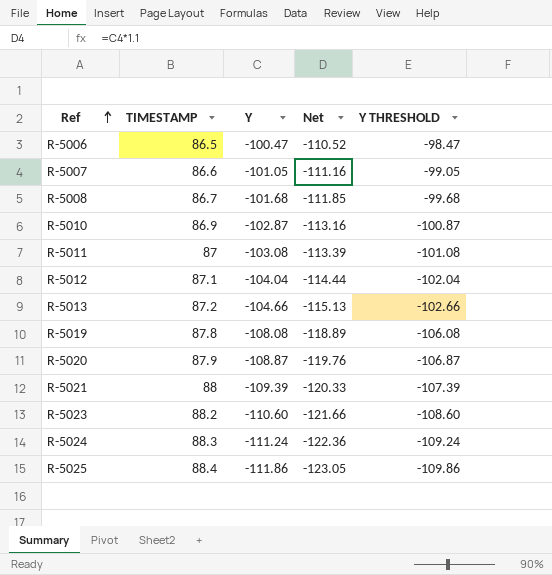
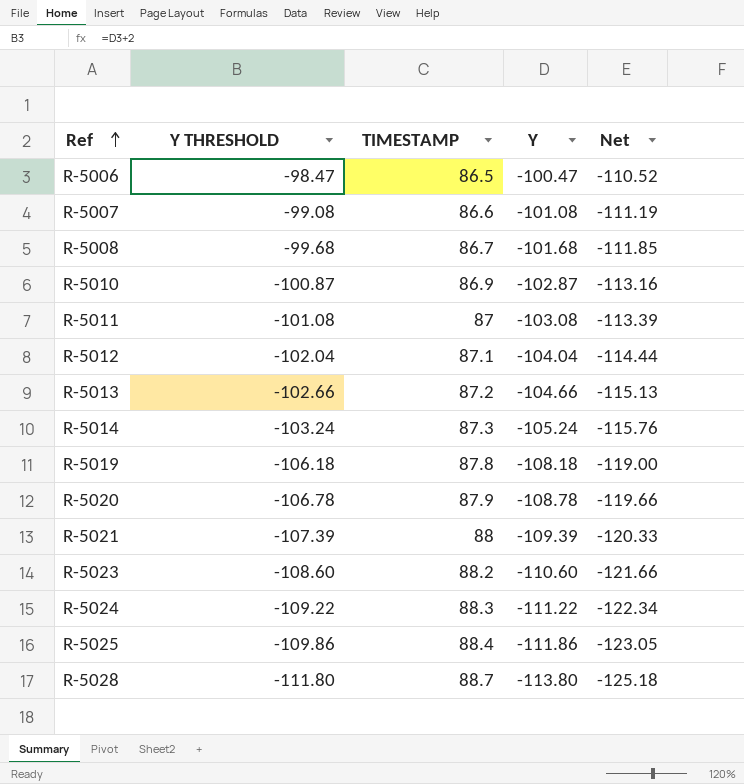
column Y THRESHOLD | position: 5 -> 2
R-5007 | Y THRESHOLD: -99.05 -> -99.08
R-5007 | Y: -101.05 -> -101.08
R-5007 | Net: -111.16 -> -111.19
row R-5014: none -> -103.24 | 87.3 | -105.24 | -115.76
R-5019 | Y THRESHOLD: -106.08 -> -106.18
R-5019 | Y: -108.08 -> -108.18
R-5019 | Net: -118.89 -> -119.00
R-5020 | Y THRESHOLD: -106.87 -> -106.78
R-5020 | Y: -108.87 -> -108.78
R-5020 | Net: -119.76 -> -119.66
R-5024 | Y THRESHOLD: -109.24 -> -109.22
R-5024 | Y: -111.24 -> -111.22
R-5024 | Net: -122.36 -> -122.34
row R-5028: none -> -111.80 | 88.7 | -113.80 | -125.18

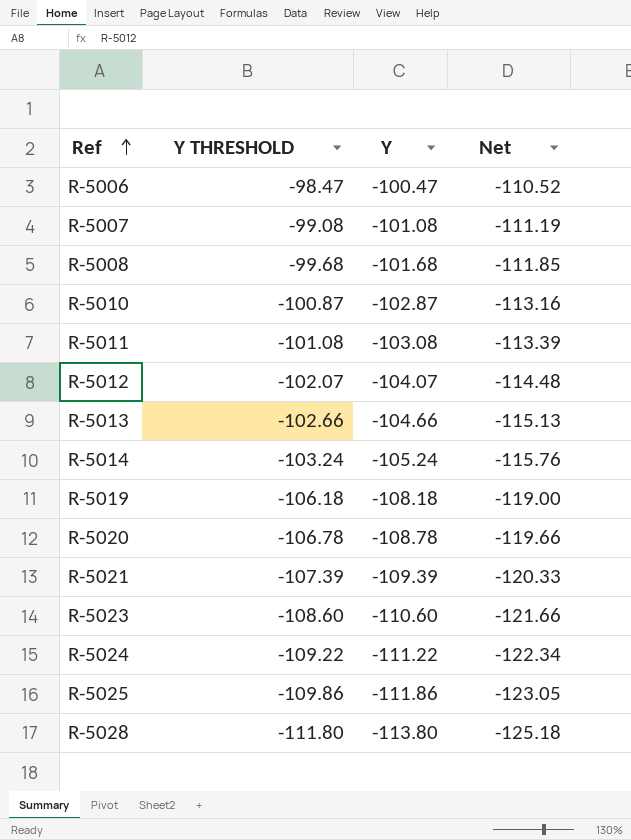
column TIMESTAMP | position: 3 -> none
R-5012 | Y THRESHOLD: -102.04 -> -102.07
R-5012 | Y: -104.04 -> -104.07
R-5012 | Net: -114.44 -> -114.48

